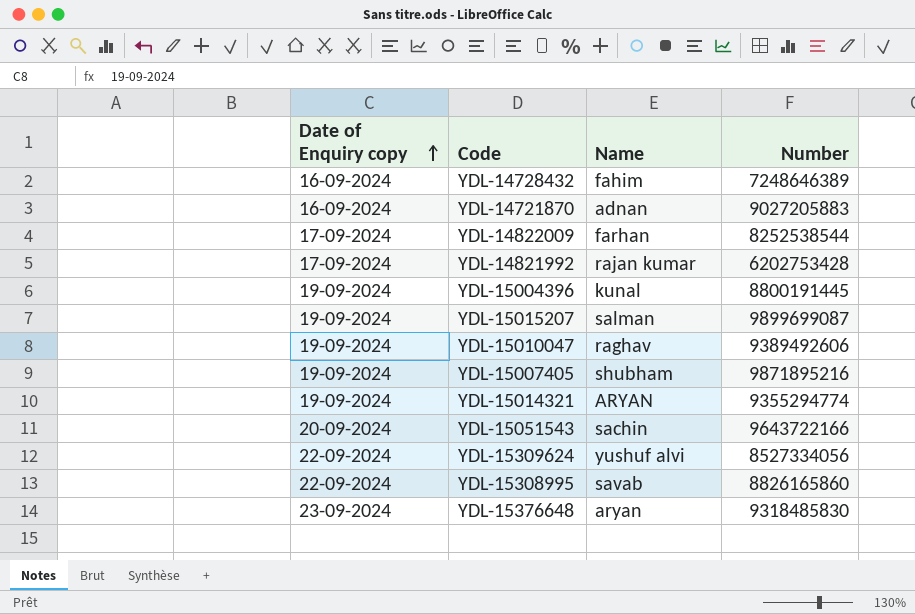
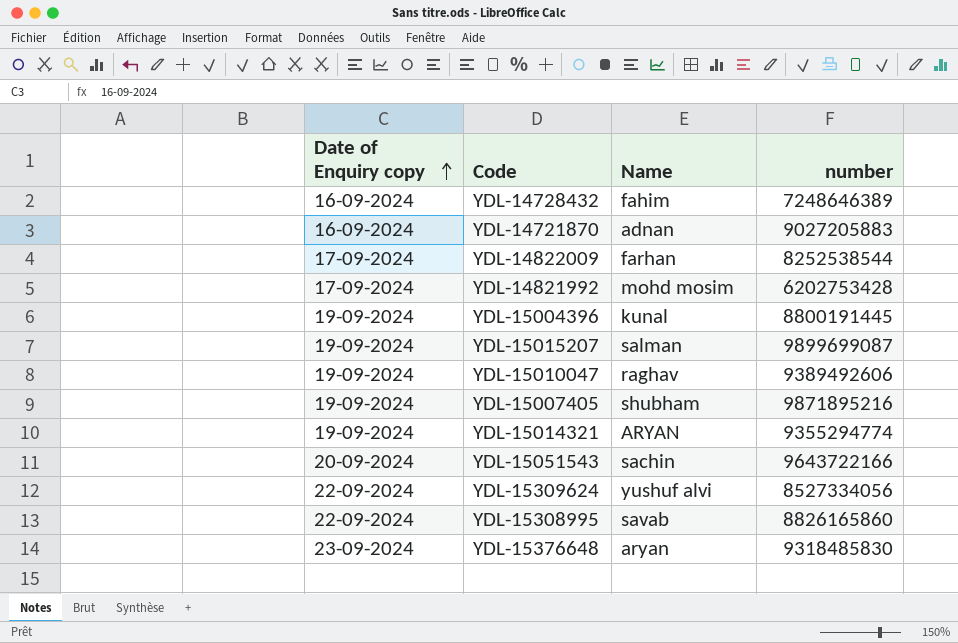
column name: Number -> number
YDL-14821992 | Name: rajan kumar -> mohd mosim

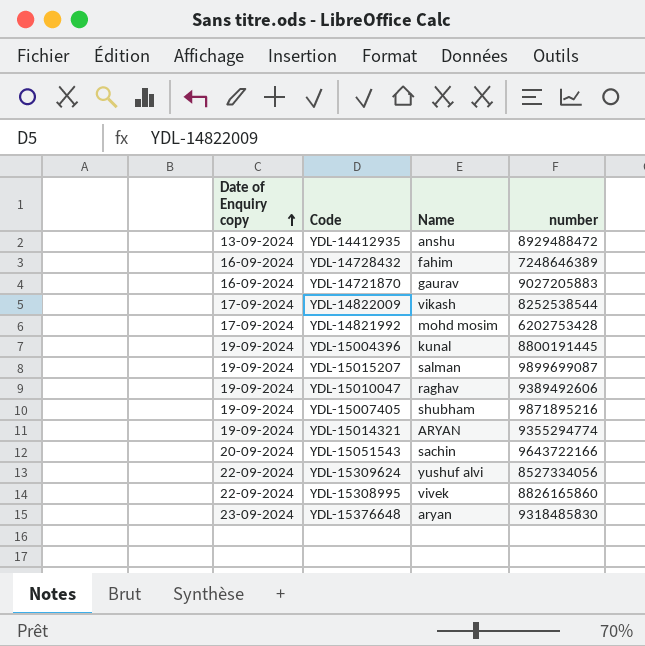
row YDL-14412935: none -> 13-09-2024 | anshu | 8929488472
YDL-14721870 | Name: adnan -> gaurav
YDL-14822009 | Name: farhan -> vikash
YDL-15308995 | Name: savab -> vivek

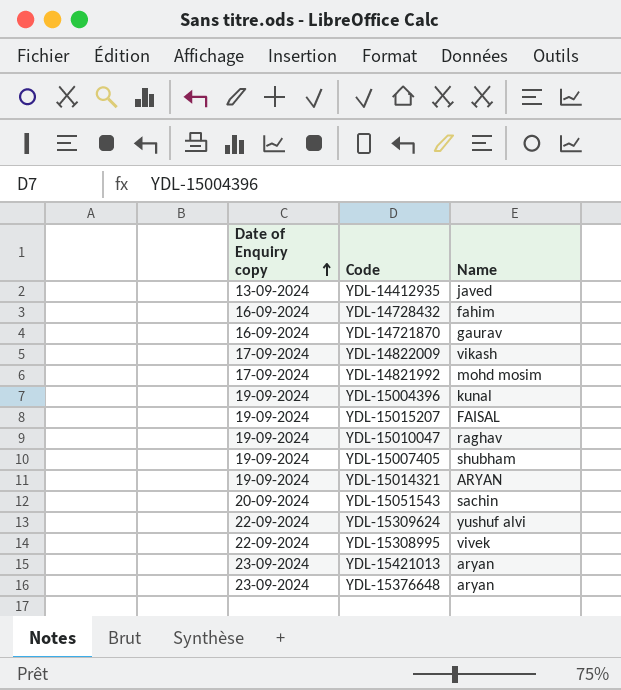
column number | position: 4 -> none
YDL-14412935 | Name: anshu -> javed
YDL-15015207 | Name: salman -> FAISAL
row YDL-15421013: none -> 23-09-2024 | aryan

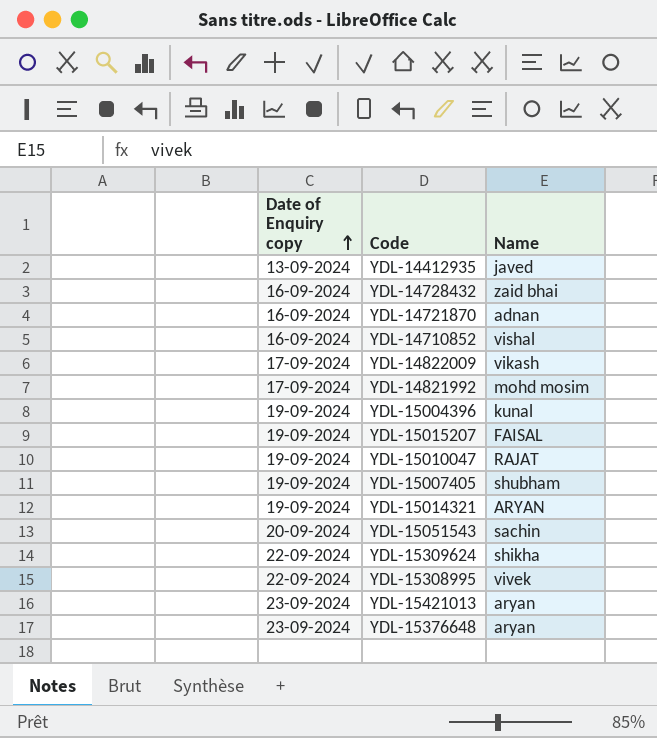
YDL-14728432 | Name: fahim -> zaid bhai
YDL-14721870 | Name: gaurav -> adnan
row YDL-14710852: none -> 16-09-2024 | vishal
YDL-15010047 | Name: raghav -> RAJAT
YDL-15309624 | Name: yushuf alvi -> shikha

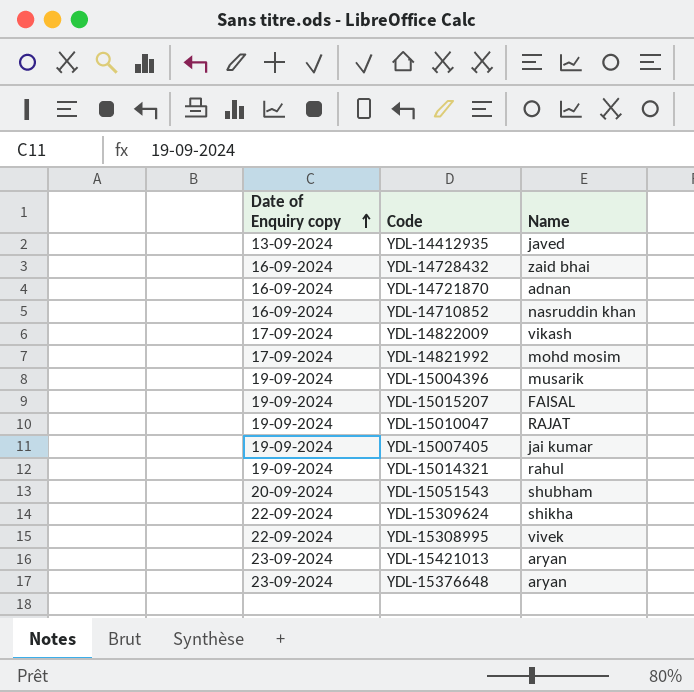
YDL-14710852 | Name: vishal -> nasruddin khan
YDL-15004396 | Name: kunal -> musarik
YDL-15007405 | Name: shubham -> jai kumar
YDL-15014321 | Name: ARYAN -> rahul
YDL-15051543 | Name: sachin -> shubham

